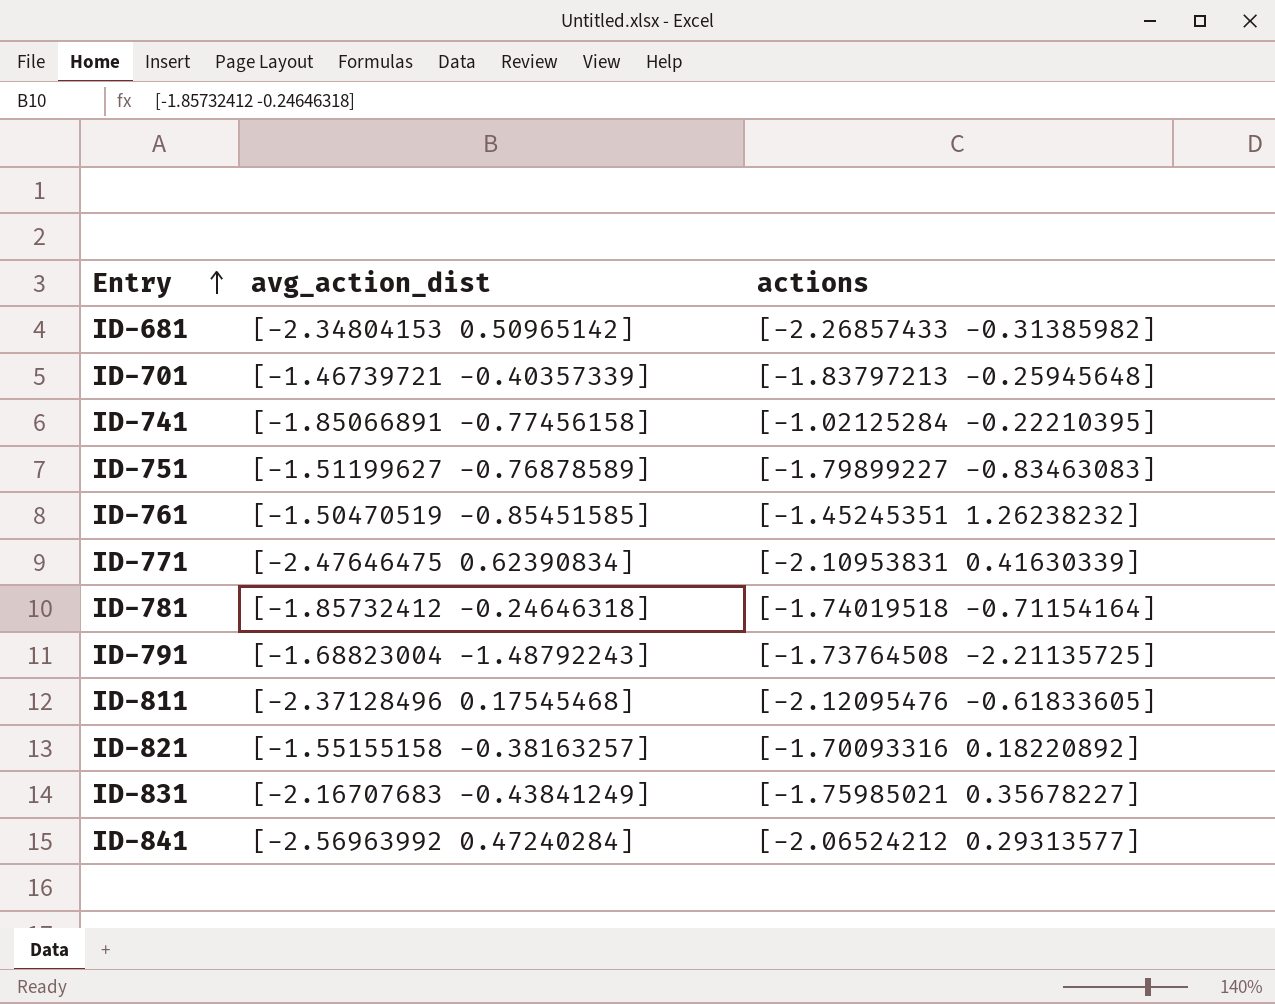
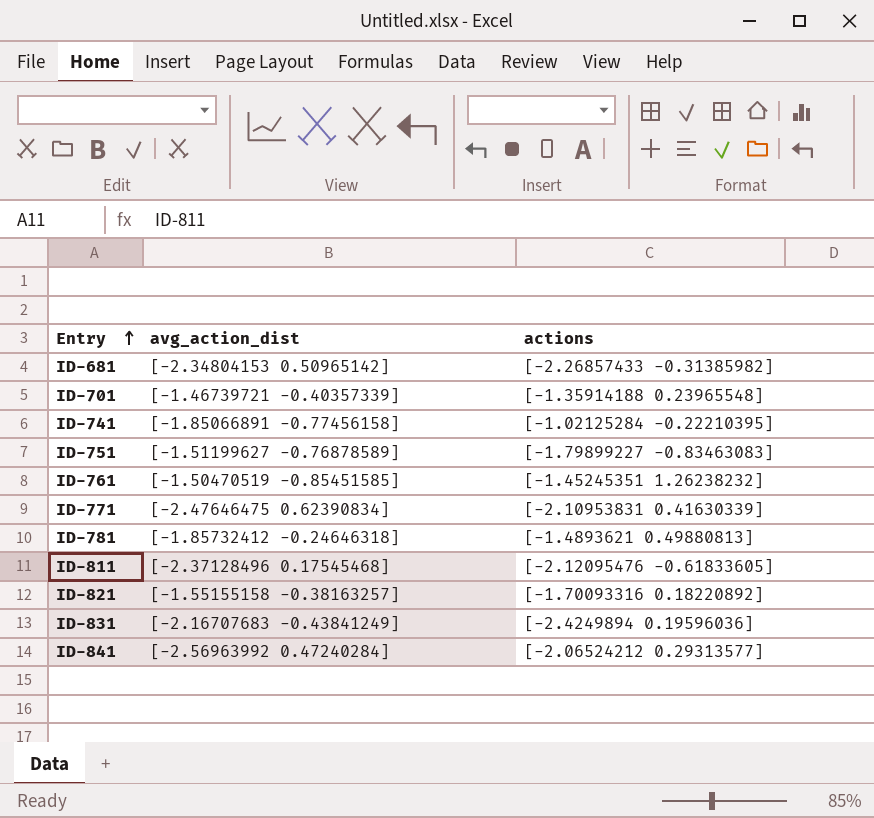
row ID-791: [-1.68823004 -1.48792243] | [-1.73764508 -2.21135725] -> none
ID-701 | actions: [-1.83797213 -0.25945648] -> [-1.35914188 0.23965548]
ID-781 | actions: [-1.74019518 -0.71154164] -> [-1.4893621 0.49880813]
ID-831 | actions: [-1.75985021 0.35678227] -> [-2.4249894 0.19596036]

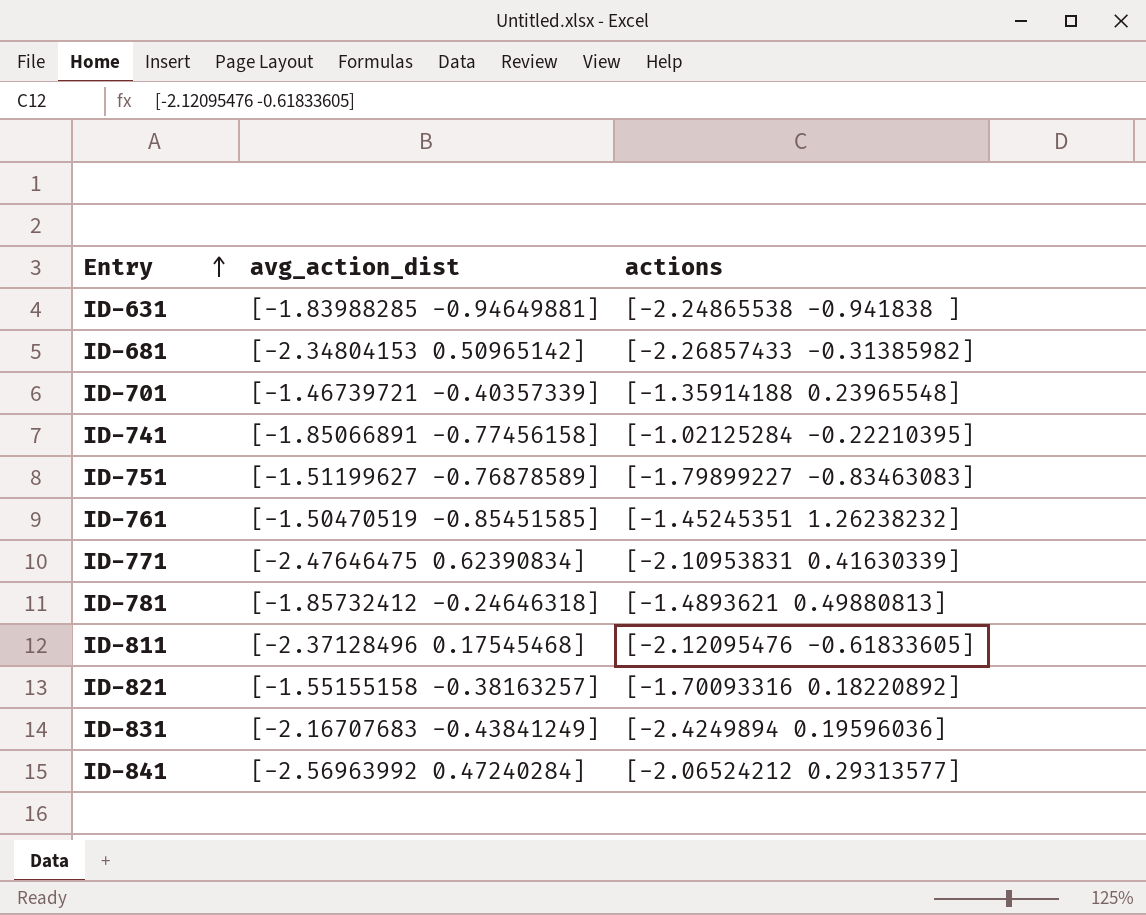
row ID-631: none -> [-1.83988285 -0.94649881] | [-2.24865538 -0.941838 ]

